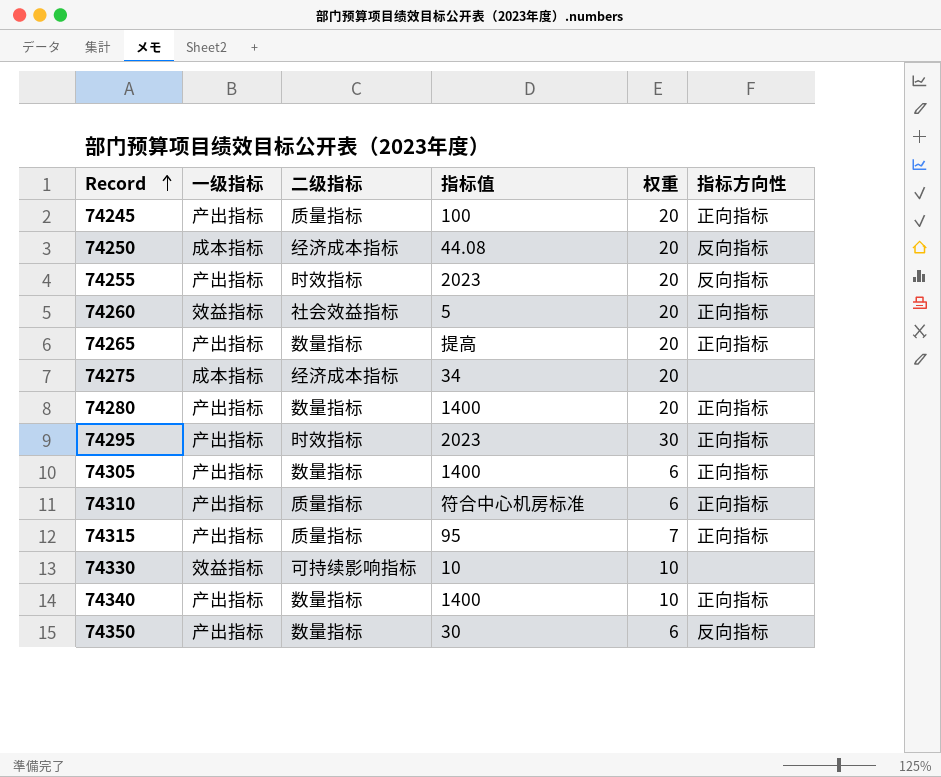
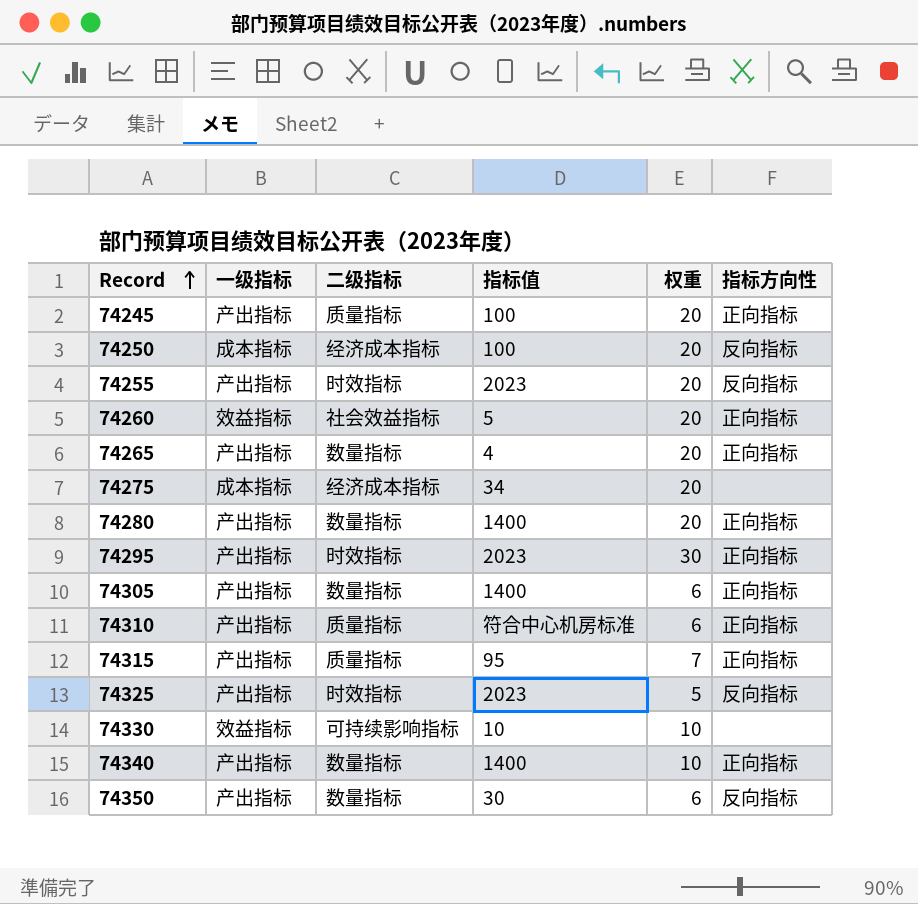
74250 | 指标值: 44.08 -> 100
74265 | 指标值: 提高 -> 4
row 74325: none -> 产出指标 | 时效指标 | 2023 | 5 | 反向指标

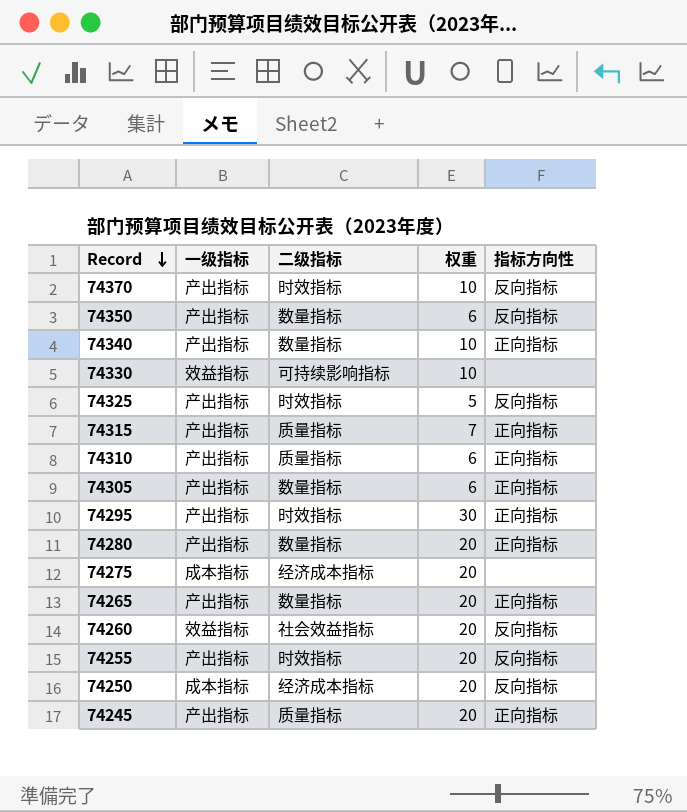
row order: Record ascending -> Record descending
column 指标值 | position: 4 -> none
row 74370: none -> 产出指标 | 时效指标 | 10 | 反向指标
74260 | 指标方向性: 正向指标 -> 反向指标

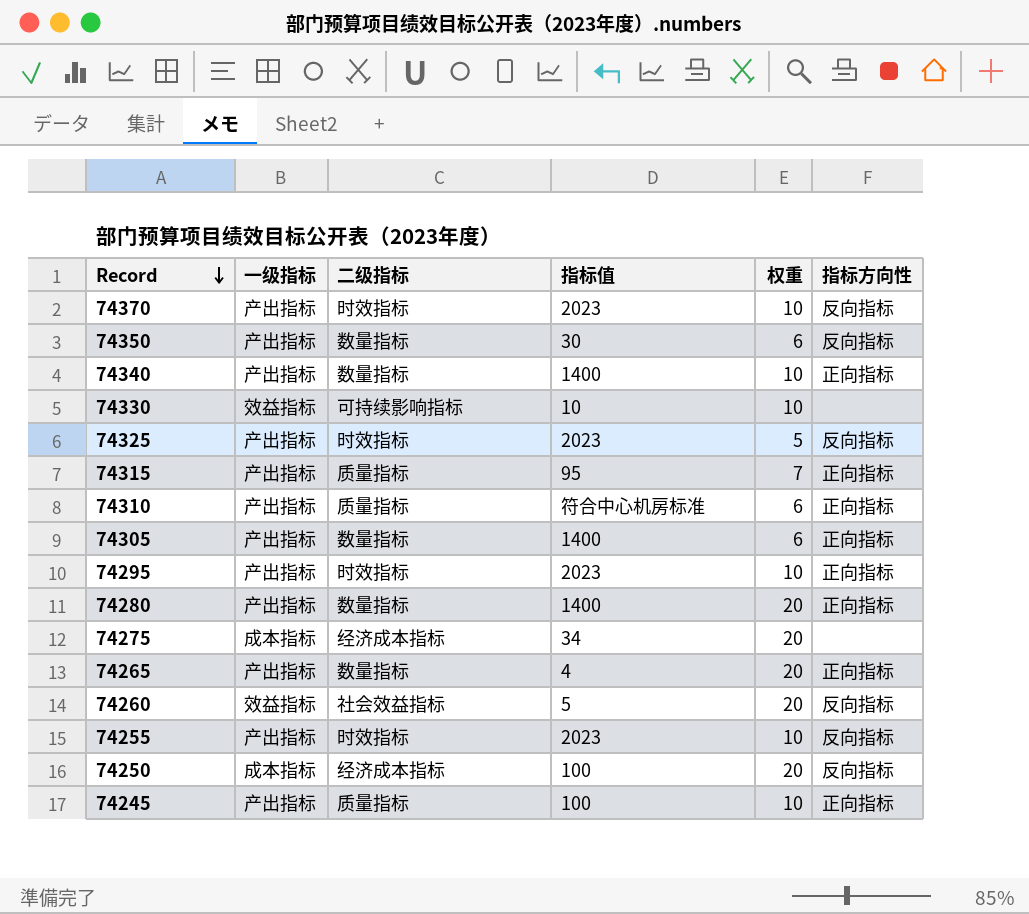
column 指标值 | position: none -> 4
74295 | 权重: 30 -> 10
74255 | 权重: 20 -> 10
74245 | 权重: 20 -> 10

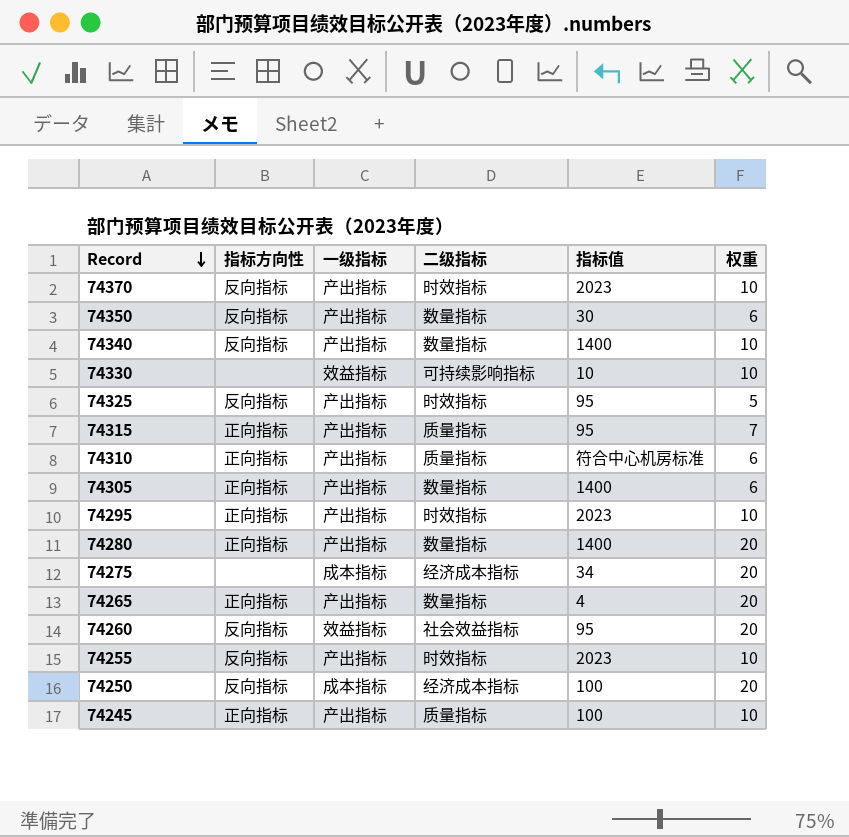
column 指标方向性 | position: 6 -> 2
74340 | 指标方向性: 正向指标 -> 反向指标
74325 | 指标值: 2023 -> 95
74260 | 指标值: 5 -> 95

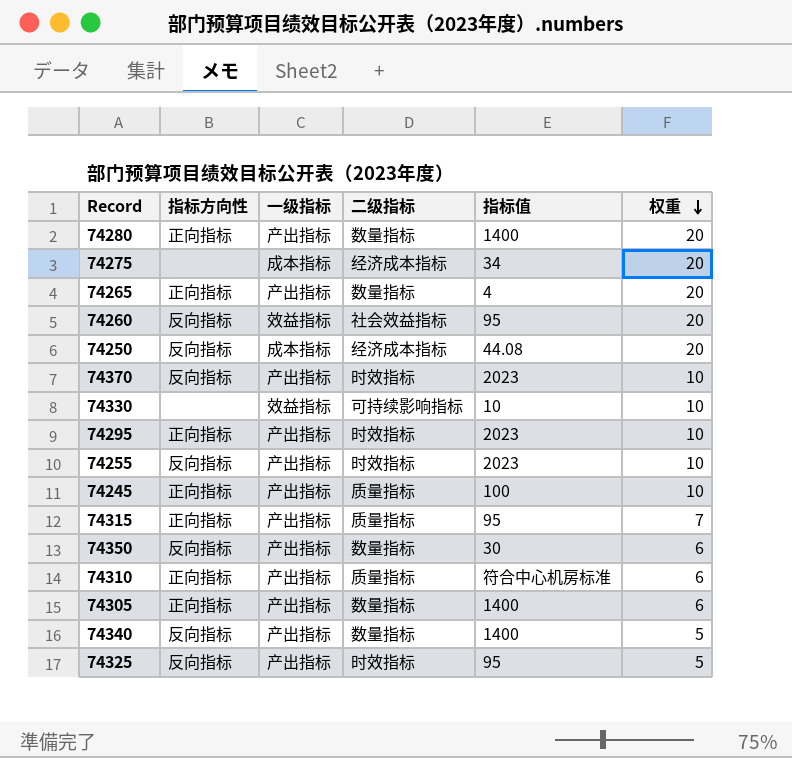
row order: Record descending -> 权重 descending
74250 | 指标值: 100 -> 44.08
74340 | 权重: 10 -> 5

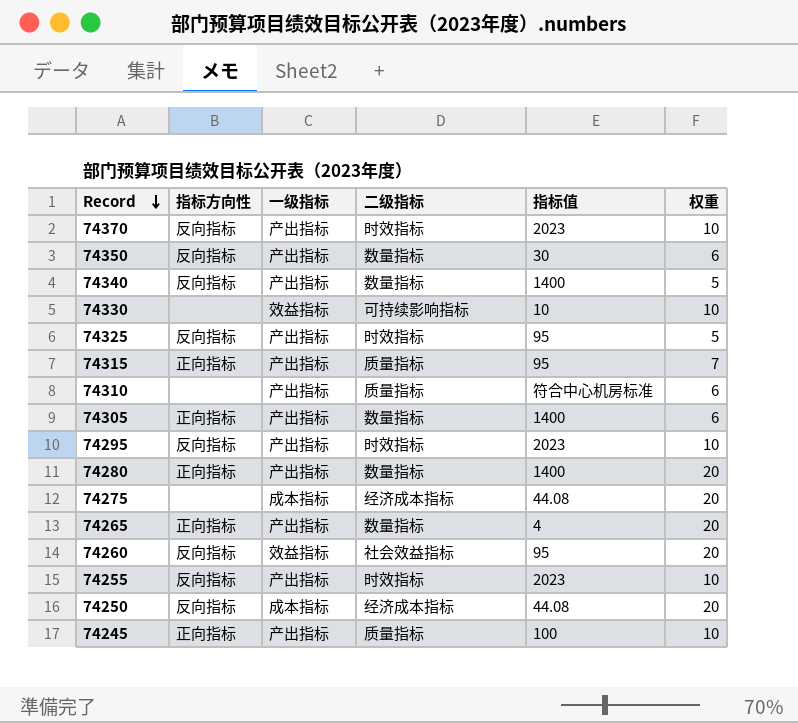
row order: 权重 descending -> Record descending
74310 | 指标方向性: 正向指标 -> none
74295 | 指标方向性: 正向指标 -> 反向指标
74275 | 指标值: 34 -> 44.08

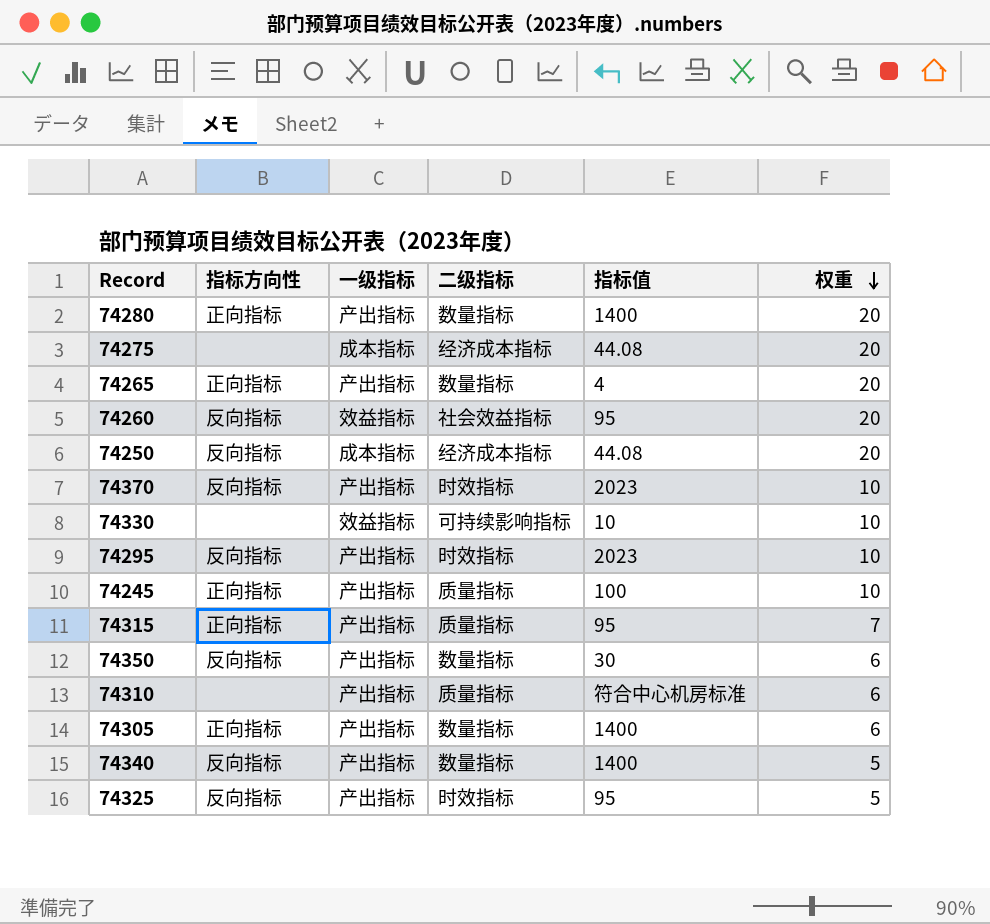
row order: Record descending -> 权重 descending
row 74255: 反向指标 | 产出指标 | 时效指标 | 2023 | 10 -> none

